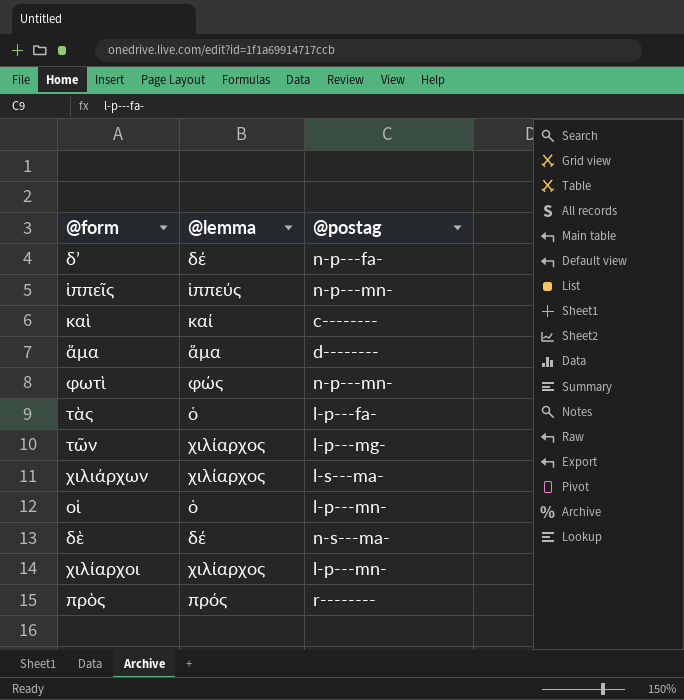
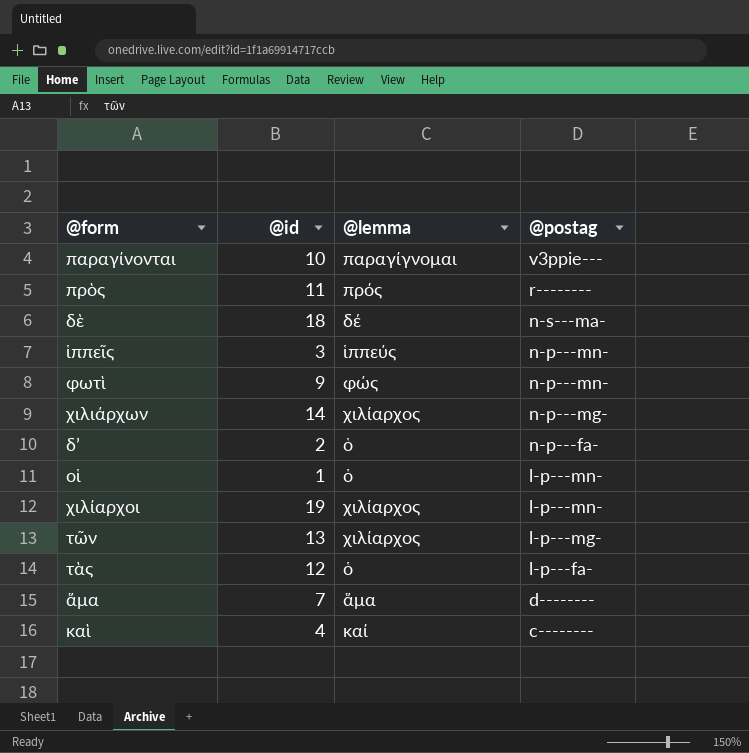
row order: none -> @postag descending
column @id | position: none -> 2
row παραγίνονται: none -> 10 | παραγίγνομαι | v3ppie---
χιλιάρχων | @postag: l-s---ma- -> n-p---mg-
δʼ | @lemma: δέ -> ὁ

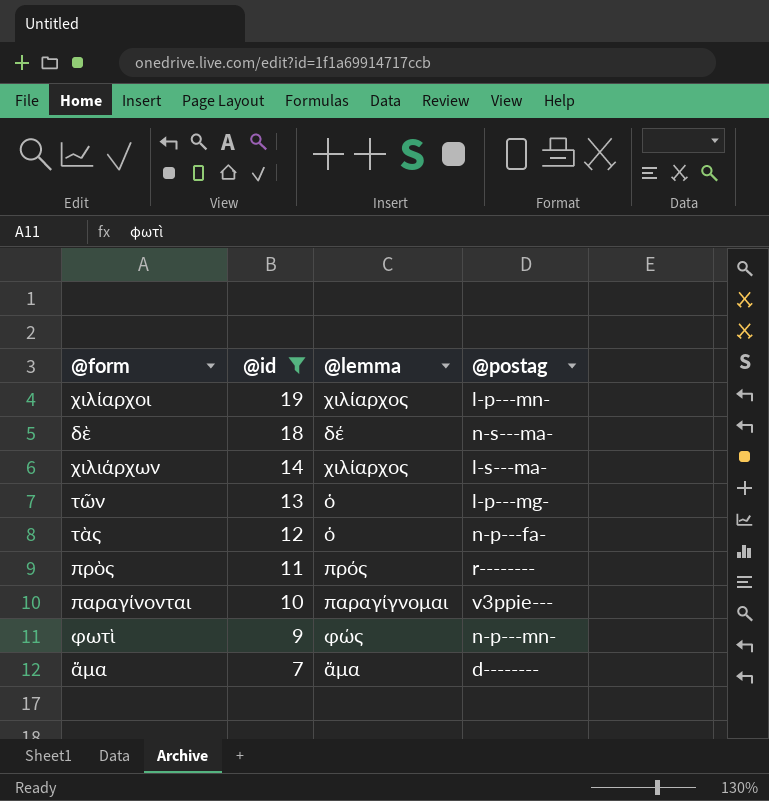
filter: none -> @id >= 7
row order: @postag descending -> @id descending
χιλιάρχων | @postag: n-p---mg- -> l-s---ma-
τῶν | @lemma: χιλίαρχος -> ὁ
τὰς | @postag: l-p---fa- -> n-p---fa-

